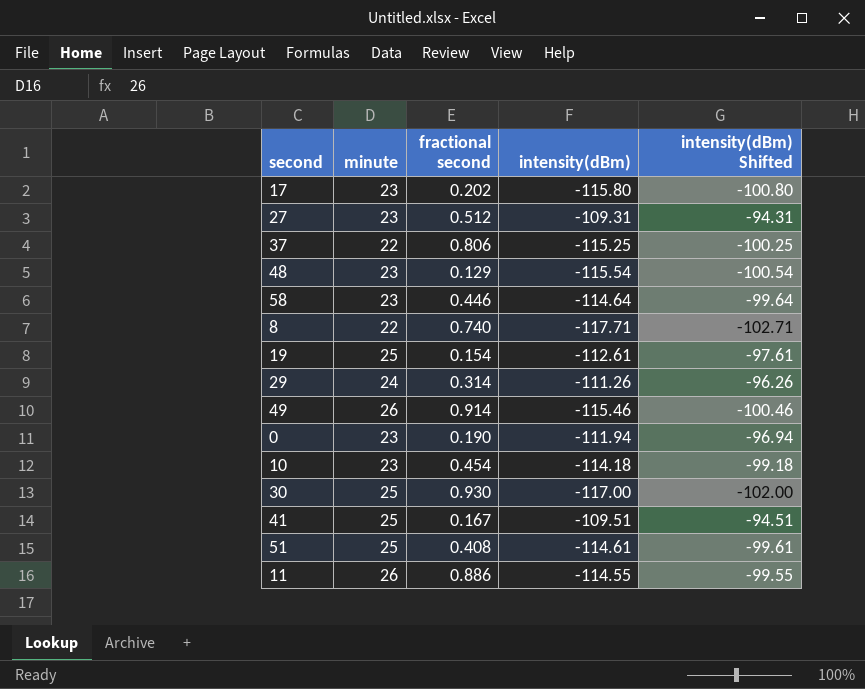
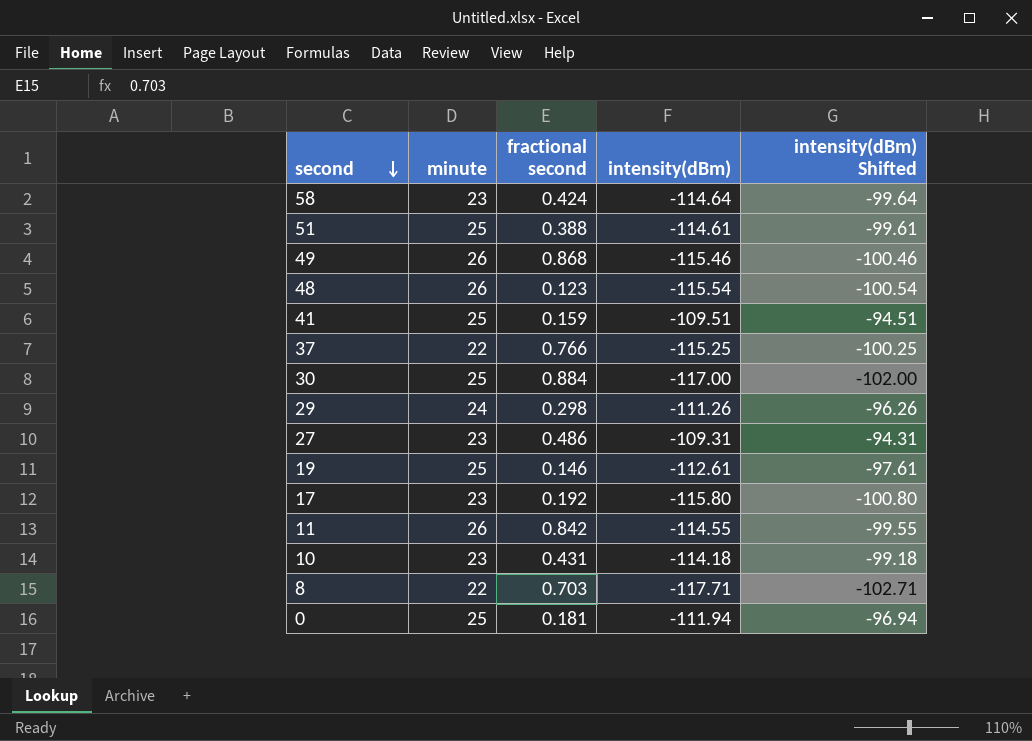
row order: none -> second descending
58 | fractional second: 0.446 -> 0.424
51 | fractional second: 0.408 -> 0.388
49 | fractional second: 0.914 -> 0.868
48 | minute: 23 -> 26
48 | fractional second: 0.129 -> 0.123
41 | fractional second: 0.167 -> 0.159
37 | fractional second: 0.806 -> 0.766
30 | fractional second: 0.930 -> 0.884
29 | fractional second: 0.314 -> 0.298
27 | fractional second: 0.512 -> 0.486
19 | fractional second: 0.154 -> 0.146
17 | fractional second: 0.202 -> 0.192
11 | fractional second: 0.886 -> 0.842
10 | fractional second: 0.454 -> 0.431
8 | fractional second: 0.740 -> 0.703
0 | minute: 23 -> 25
0 | fractional second: 0.190 -> 0.181

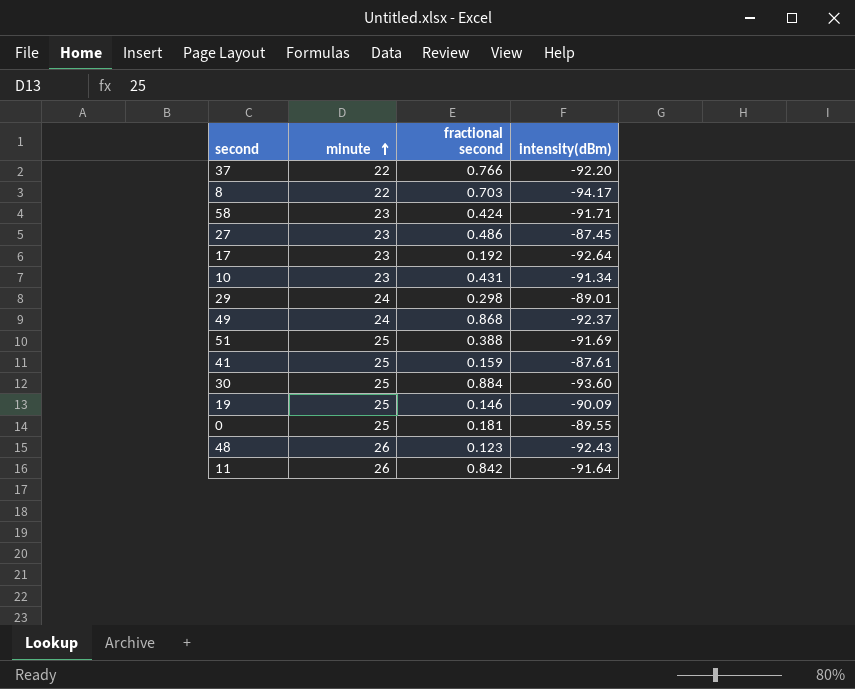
row order: second descending -> minute ascending
column intensity(dBm) Shifted | formula: [intensity(dBm)] + 15 -> none
37 | intensity(dBm): -115.25 -> -92.20
8 | intensity(dBm): -117.71 -> -94.17
58 | intensity(dBm): -114.64 -> -91.71
27 | intensity(dBm): -109.31 -> -87.45
17 | intensity(dBm): -115.80 -> -92.64
10 | intensity(dBm): -114.18 -> -91.34
29 | intensity(dBm): -111.26 -> -89.01
49 | minute: 26 -> 24
49 | intensity(dBm): -115.46 -> -92.37
51 | intensity(dBm): -114.61 -> -91.69
41 | intensity(dBm): -109.51 -> -87.61
30 | intensity(dBm): -117.00 -> -93.60
19 | intensity(dBm): -112.61 -> -90.09
0 | intensity(dBm): -111.94 -> -89.55
48 | intensity(dBm): -115.54 -> -92.43
11 | intensity(dBm): -114.55 -> -91.64

